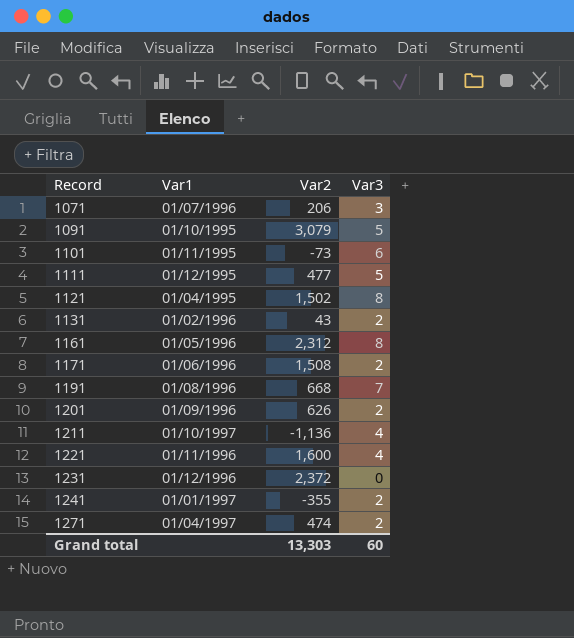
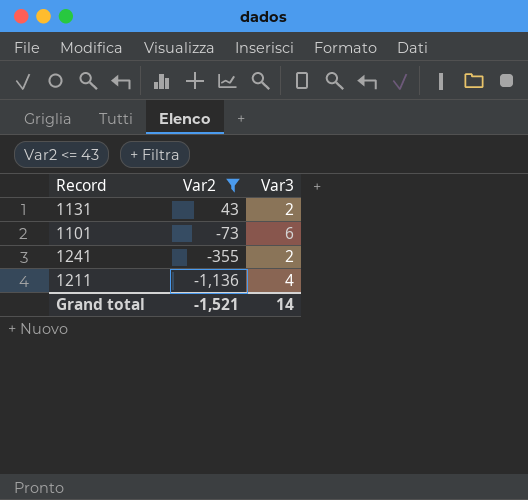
filter: none -> Var2 <= 43
row order: Record ascending -> Var2 descending
column Var1 | position: 2 -> none
Grand total | Var2: 13,303 -> -1,521
Grand total | Var3: 60 -> 14

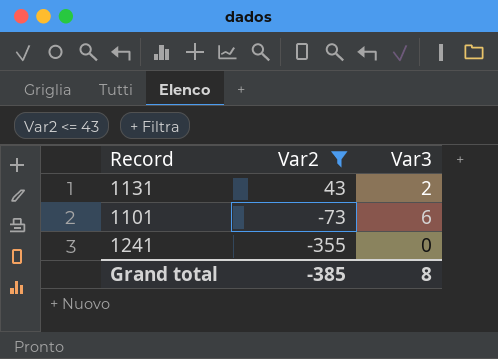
row 1211: -1,136 | 4 -> none
1241 | Var3: 2 -> 0
Grand total | Var2: -1,521 -> -385
Grand total | Var3: 14 -> 8

